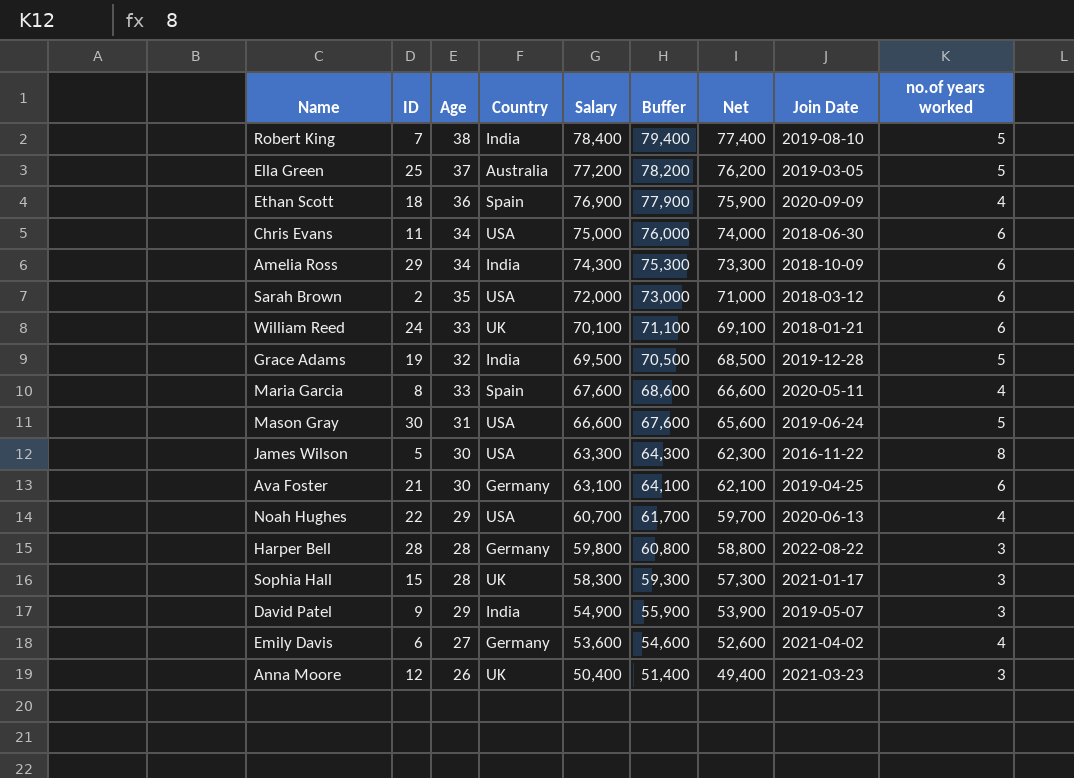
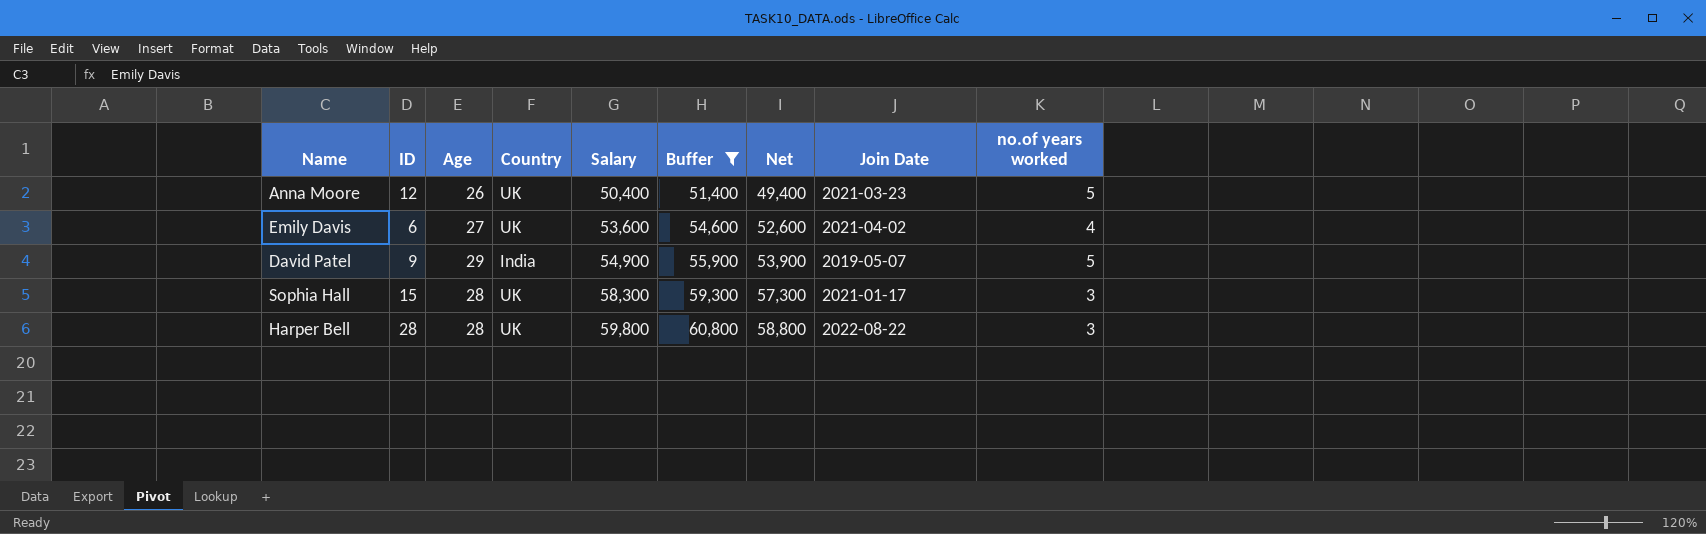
filter: none -> Buffer <= 60,800
row order: Salary descending -> Salary ascending
Anna Moore | no.of years worked: 3 -> 5
Emily Davis | Country: Germany -> UK
David Patel | no.of years worked: 3 -> 5
Harper Bell | Country: Germany -> UK

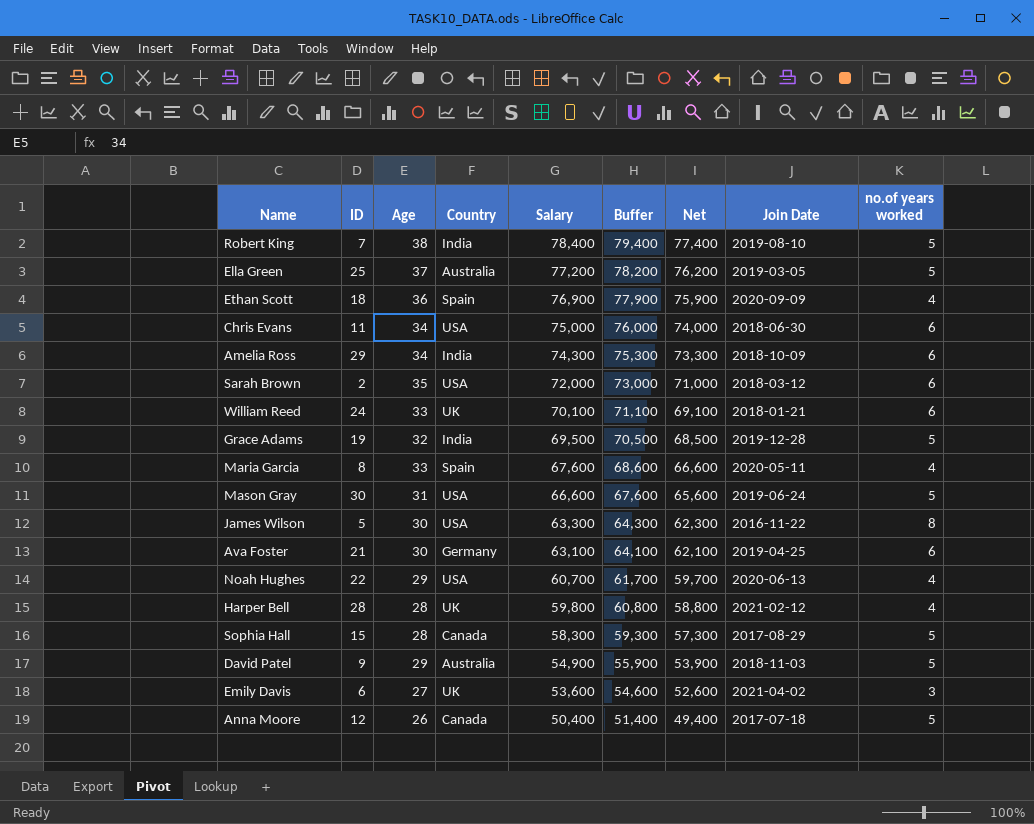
filter: Buffer <= 60,800 -> none
row order: Salary ascending -> Salary descending
Harper Bell | Join Date: 2022-08-22 -> 2021-02-12
Harper Bell | no.of years worked: 3 -> 4
Sophia Hall | Country: UK -> Canada
Sophia Hall | Join Date: 2021-01-17 -> 2017-08-29
Sophia Hall | no.of years worked: 3 -> 5
David Patel | Country: India -> Australia
David Patel | Join Date: 2019-05-07 -> 2018-11-03
Emily Davis | no.of years worked: 4 -> 3
Anna Moore | Country: UK -> Canada
Anna Moore | Join Date: 2021-03-23 -> 2017-07-18

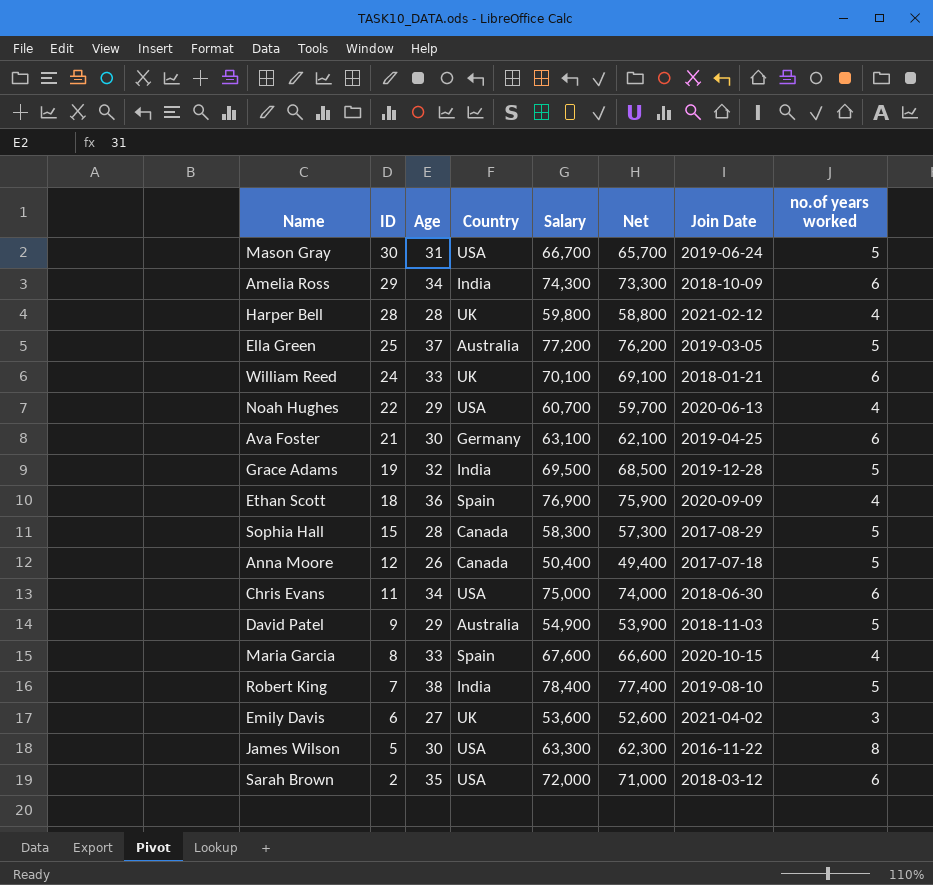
row order: Salary descending -> ID descending
column Buffer | formula: [Salary] + 1000 -> none
Mason Gray | Salary: 66,600 -> 66,700
Mason Gray | Net: 65,600 -> 65,700
Maria Garcia | Join Date: 2020-05-11 -> 2020-10-15

